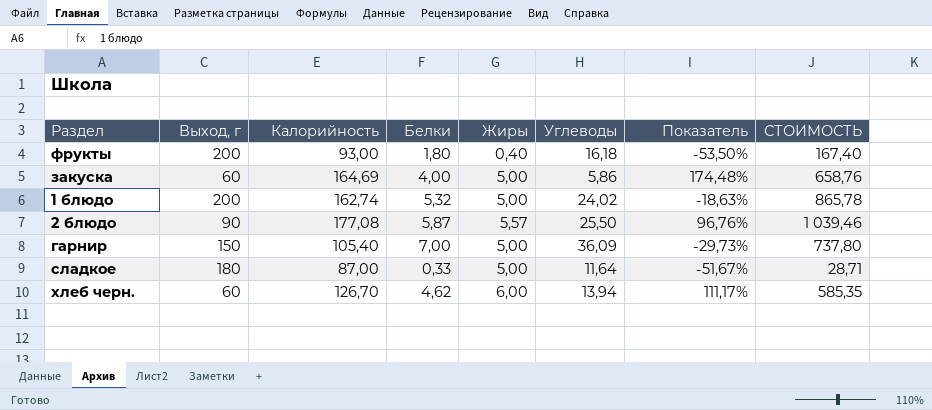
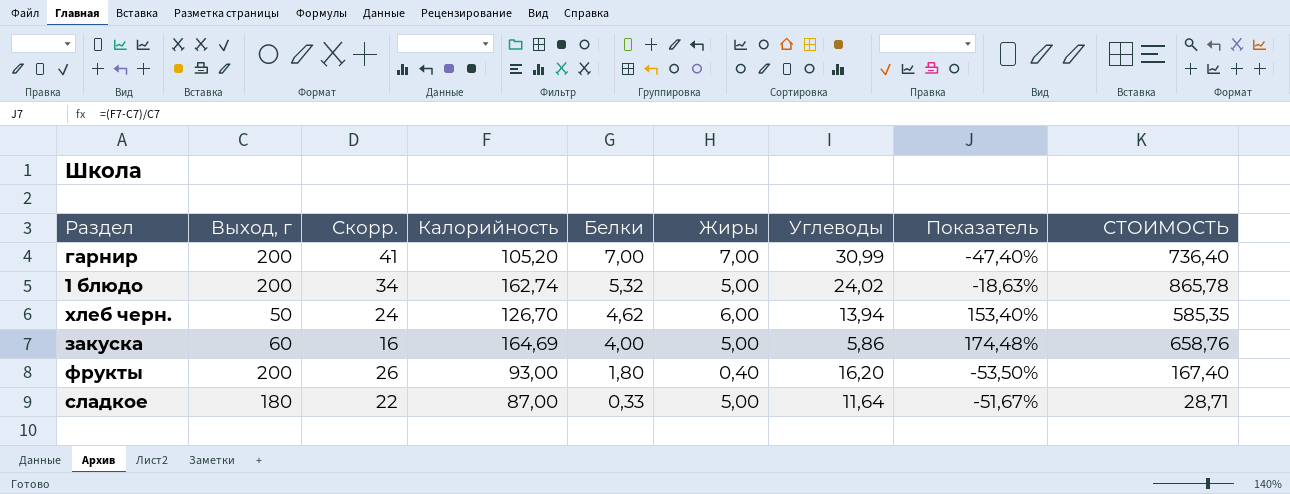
row order: none -> Белки descending
column Скорр. | formula: none -> [Углеводы] + 10
row 2 блюдо: 90 | 177,08 | 5,87 | 5,57 | 25,50 | 96,76% | 1 039,46 -> none
гарнир | Выход, г: 150 -> 200
гарнир | Калорийность: 105,40 -> 105,20
гарнир | Жиры: 5,00 -> 7,00
гарнир | Углеводы: 36,09 -> 30,99
гарнир | Показатель: -29,73% -> -47,40%
гарнир | СТОИМОСТЬ: 737,80 -> 736,40
хлеб черн. | Выход, г: 60 -> 50
хлеб черн. | Показатель: 111,17% -> 153,40%
фрукты | Углеводы: 16,18 -> 16,20

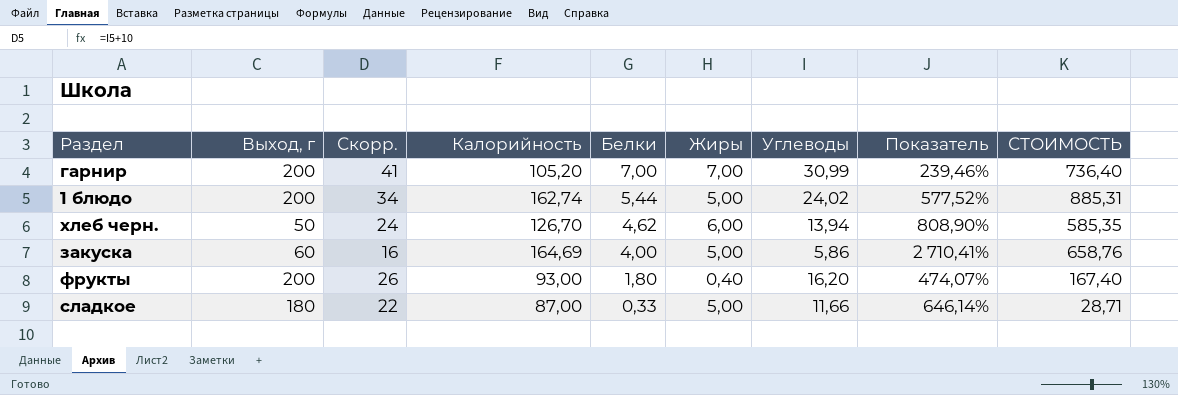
column Показатель | formula: ([Калорийность] - [Выход, г]) / [Выход, г] -> ([Калорийность] - [Углеводы]) / [Углеводы]
1 блюдо | Белки: 5,32 -> 5,44
1 блюдо | СТОИМОСТЬ: 865,78 -> 885,31
сладкое | Углеводы: 11,64 -> 11,66

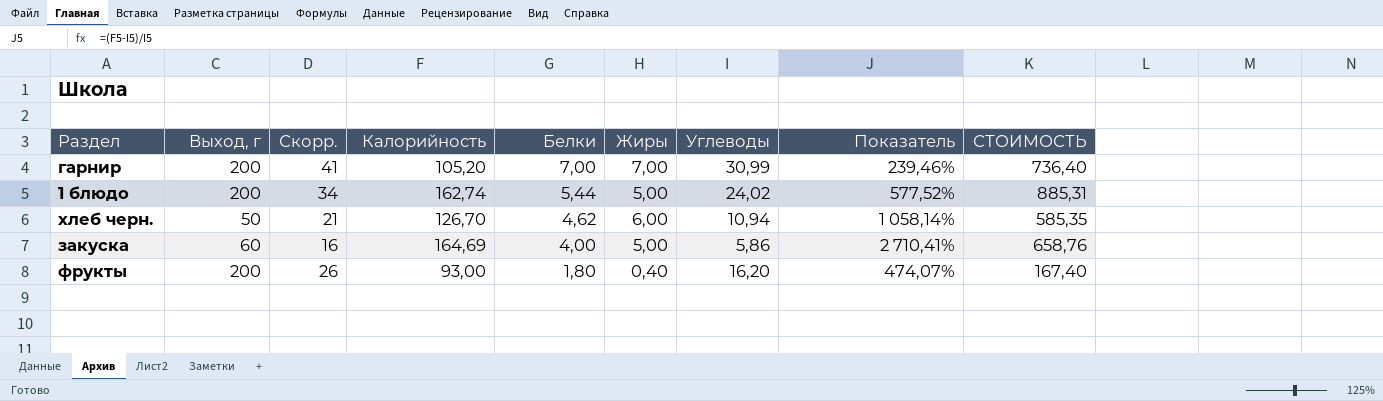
row сладкое: 180 | 22 | 87,00 | 0,33 | 5,00 | 11,66 | 646,14% | 28,71 -> none
хлеб черн. | Скорр.: 24 -> 21
хлеб черн. | Углеводы: 13,94 -> 10,94
хлеб черн. | Показатель: 808,90% -> 1 058,14%

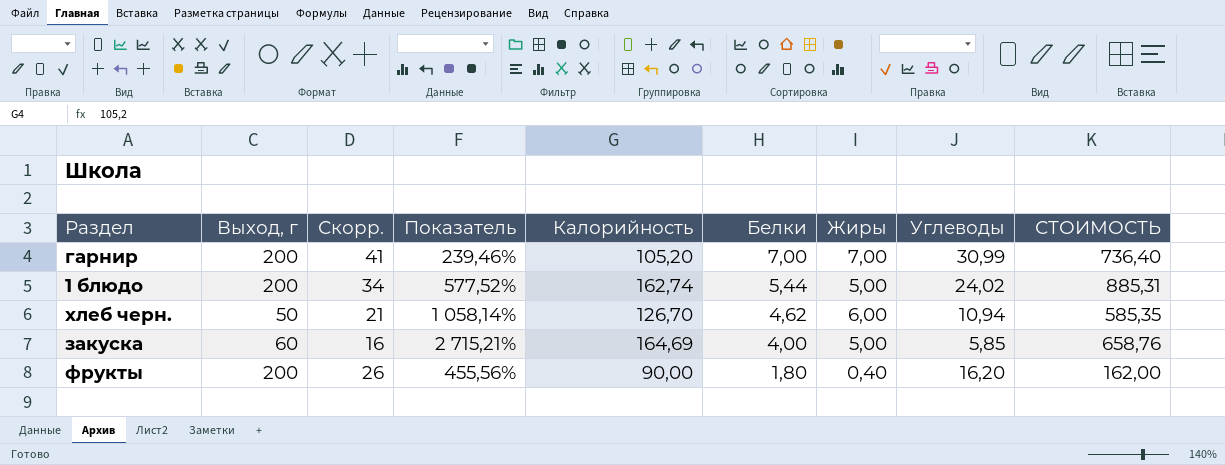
column Показатель | position: 8 -> 4
закуска | Показатель: 2 710,41% -> 2 715,21%
закуска | Углеводы: 5,86 -> 5,85
фрукты | Показатель: 474,07% -> 455,56%
фрукты | Калорийность: 93,00 -> 90,00
фрукты | СТОИМОСТЬ: 167,40 -> 162,00

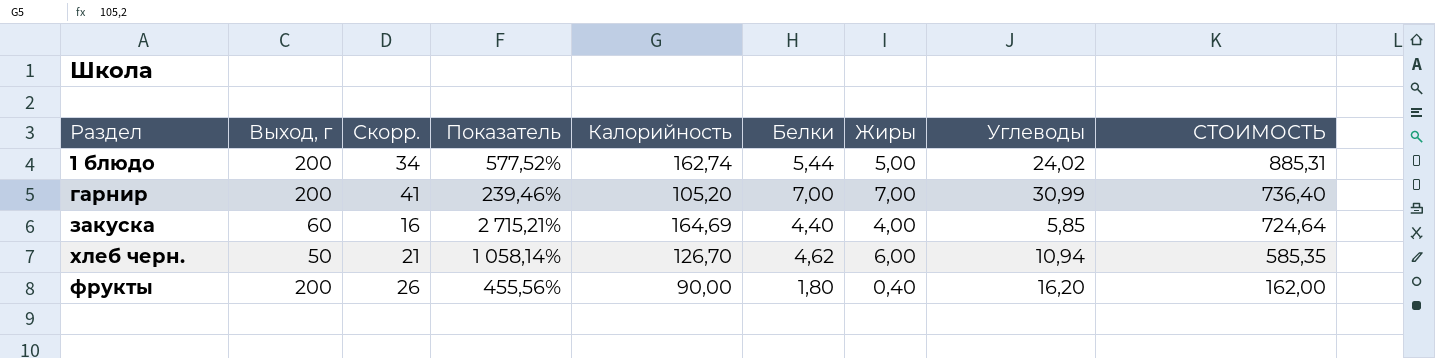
row order: Белки descending -> СТОИМОСТЬ descending
закуска | Белки: 4,00 -> 4,40
закуска | Жиры: 5,00 -> 4,00
закуска | СТОИМОСТЬ: 658,76 -> 724,64

